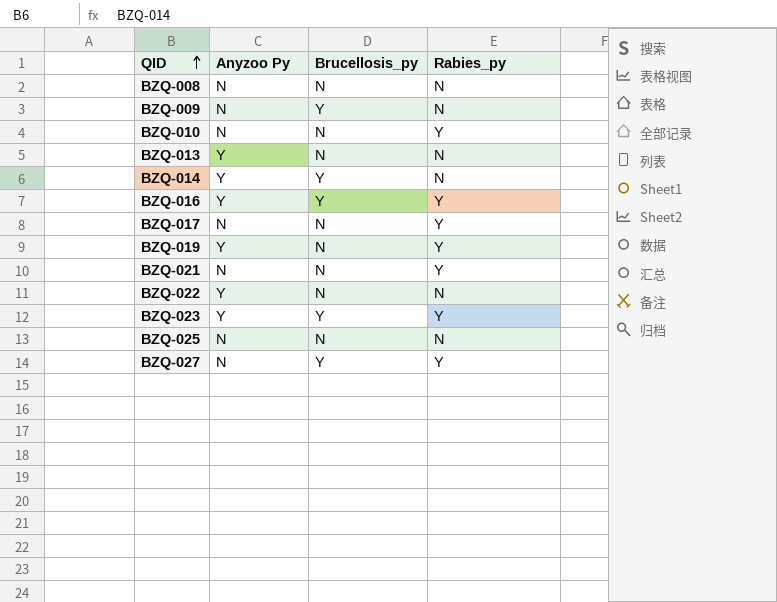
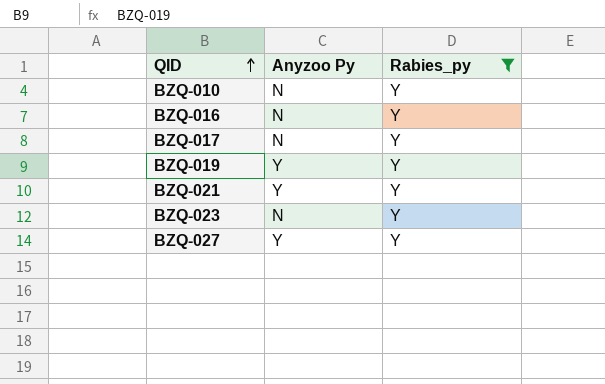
filter: none -> Rabies_py = Y
column Brucellosis_py | position: 3 -> none
BZQ-016 | Anyzoo Py: Y -> N
BZQ-021 | Anyzoo Py: N -> Y
BZQ-023 | Anyzoo Py: Y -> N
BZQ-027 | Anyzoo Py: N -> Y

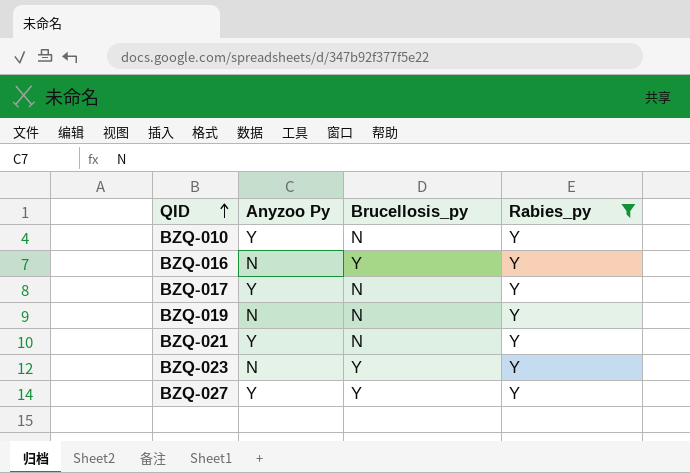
column Brucellosis_py | position: none -> 3
BZQ-010 | Anyzoo Py: N -> Y
BZQ-017 | Anyzoo Py: N -> Y
BZQ-019 | Anyzoo Py: Y -> N

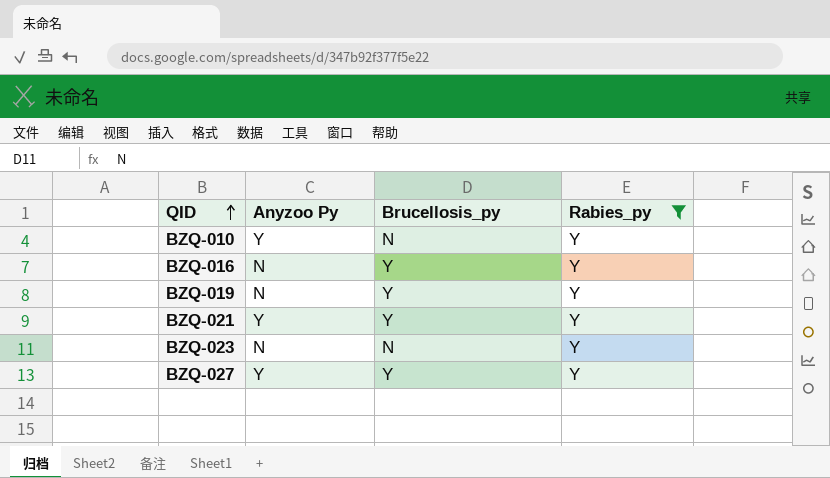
row BZQ-017: Y | N | Y -> none
BZQ-019 | Brucellosis_py: N -> Y
BZQ-021 | Brucellosis_py: N -> Y
BZQ-023 | Brucellosis_py: Y -> N

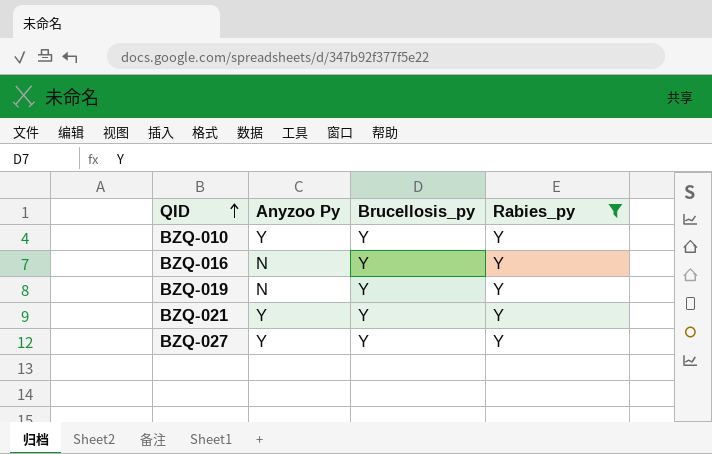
row BZQ-023: N | N | Y -> none
BZQ-010 | Brucellosis_py: N -> Y

